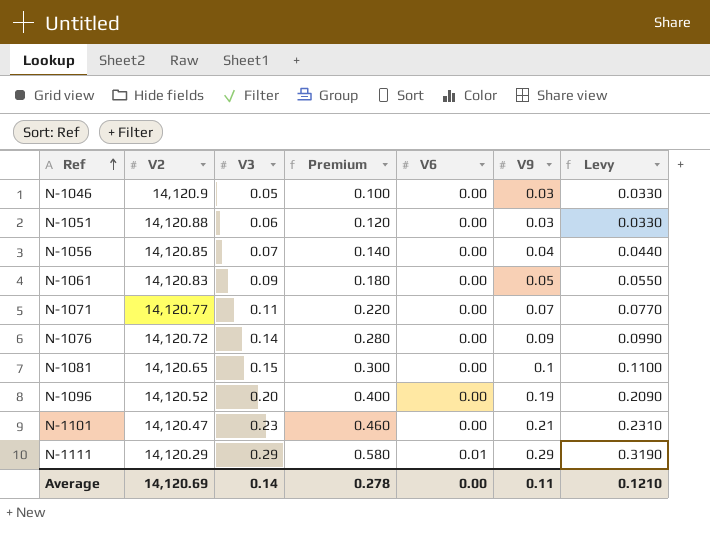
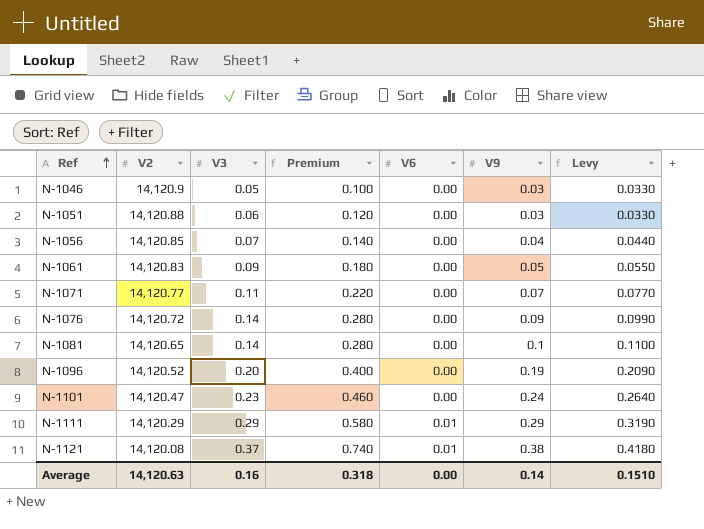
N-1081 | V3: 0.15 -> 0.14
N-1081 | Premium: 0.300 -> 0.280
N-1101 | V9: 0.21 -> 0.24
N-1101 | Levy: 0.2310 -> 0.2640
row N-1121: none -> 14,120.08 | 0.37 | 0.740 | 0.01 | 0.38 | 0.4180
Average | V2: 14,120.69 -> 14,120.63
Average | V3: 0.14 -> 0.16
Average | Premium: 0.278 -> 0.318
Average | V9: 0.11 -> 0.14
Average | Levy: 0.1210 -> 0.1510

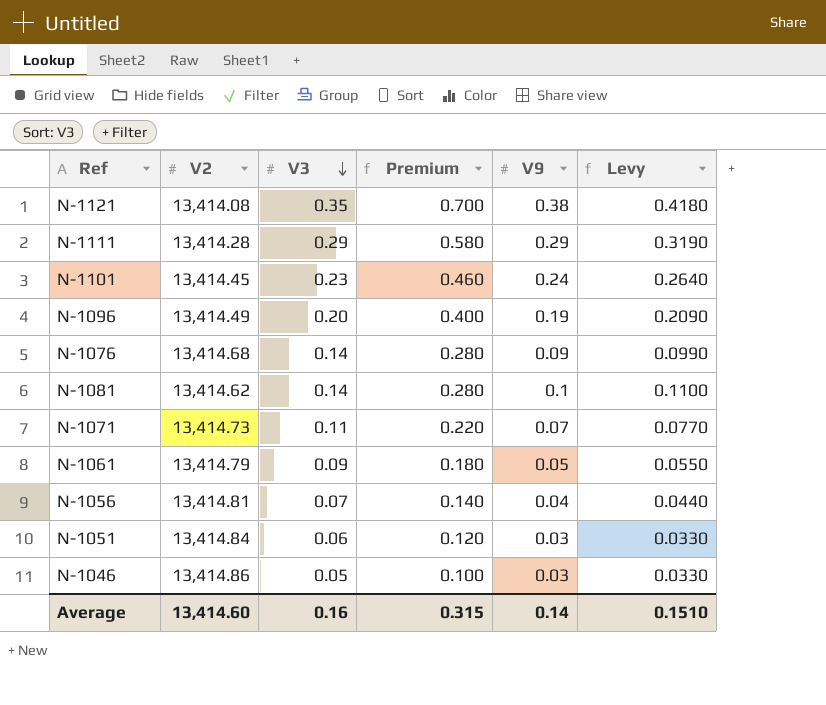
row order: Ref ascending -> V3 descending
column V6 | position: 5 -> none
N-1121 | V2: 14,120.08 -> 13,414.08
N-1121 | V3: 0.37 -> 0.35
N-1121 | Premium: 0.740 -> 0.700
N-1111 | V2: 14,120.29 -> 13,414.28
N-1101 | V2: 14,120.47 -> 13,414.45
N-1096 | V2: 14,120.52 -> 13,414.49
N-1076 | V2: 14,120.72 -> 13,414.68
N-1081 | V2: 14,120.65 -> 13,414.62
N-1071 | V2: 14,120.77 -> 13,414.73
N-1061 | V2: 14,120.83 -> 13,414.79
N-1056 | V2: 14,120.85 -> 13,414.81
N-1051 | V2: 14,120.88 -> 13,414.84
N-1046 | V2: 14,120.9 -> 13,414.86
Average | V2: 14,120.63 -> 13,414.60
Average | Premium: 0.318 -> 0.315

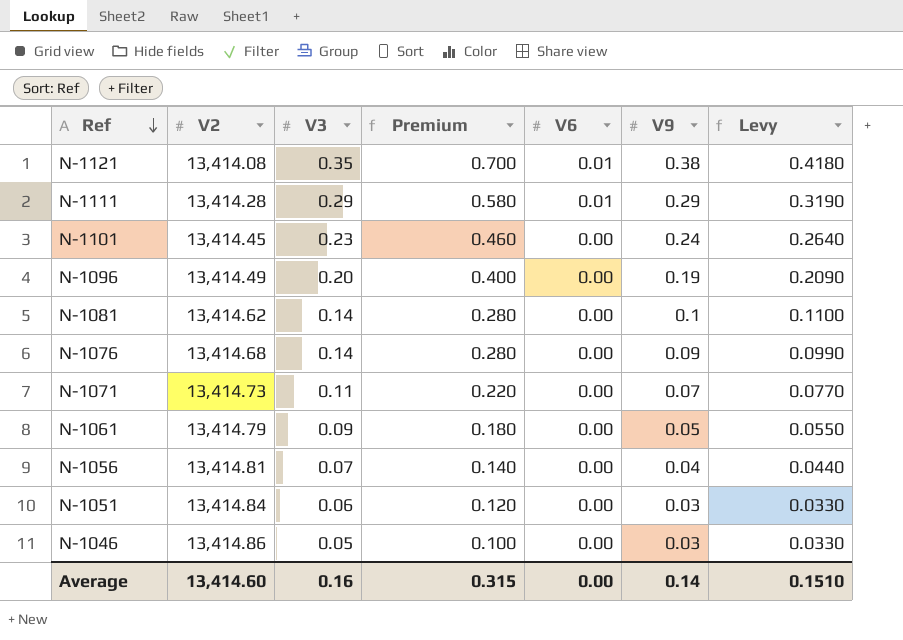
row order: V3 descending -> Ref descending
column V6 | position: none -> 5

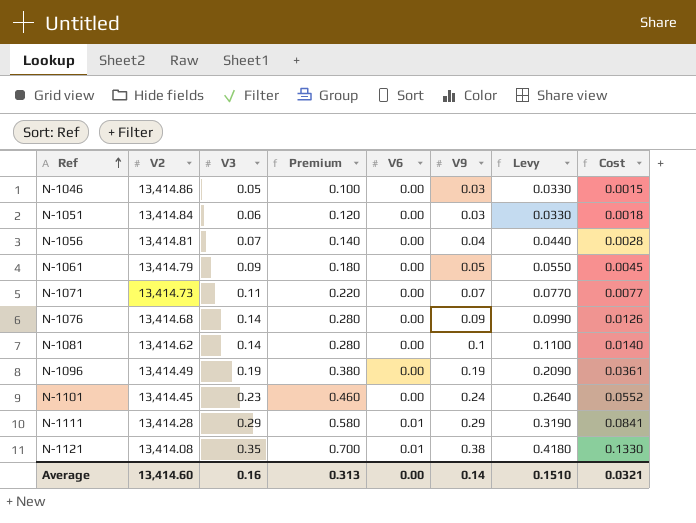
row order: Ref descending -> Ref ascending
column Cost | formula: none -> [V3] * [V9]
N-1096 | V3: 0.20 -> 0.19
N-1096 | Premium: 0.400 -> 0.380
Average | Premium: 0.315 -> 0.313

